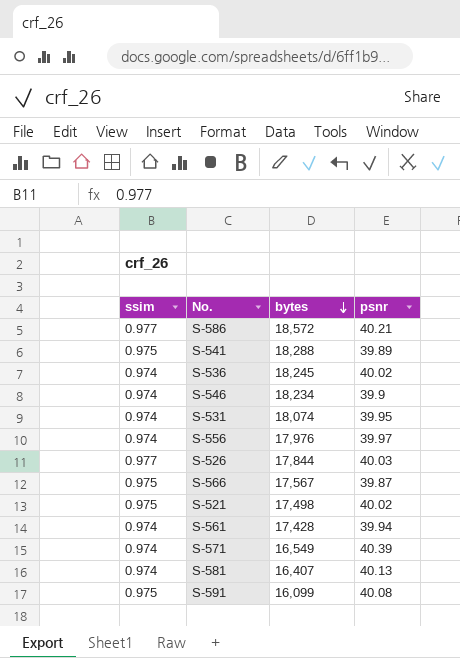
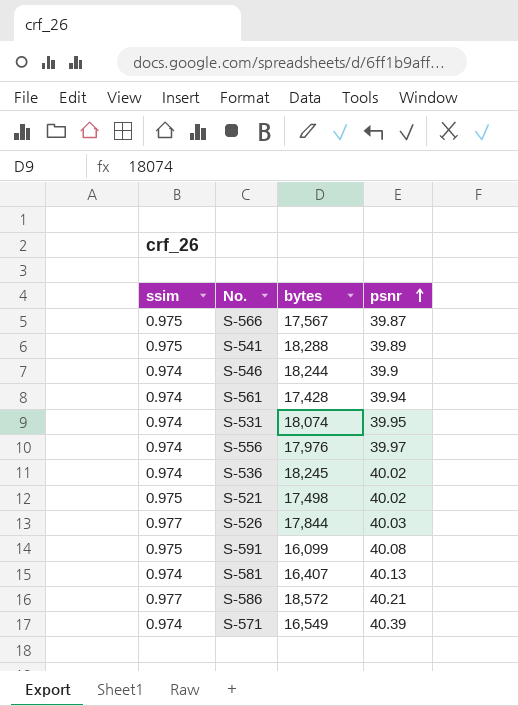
row order: bytes descending -> psnr ascending
S-546 | bytes: 18,234 -> 18,244

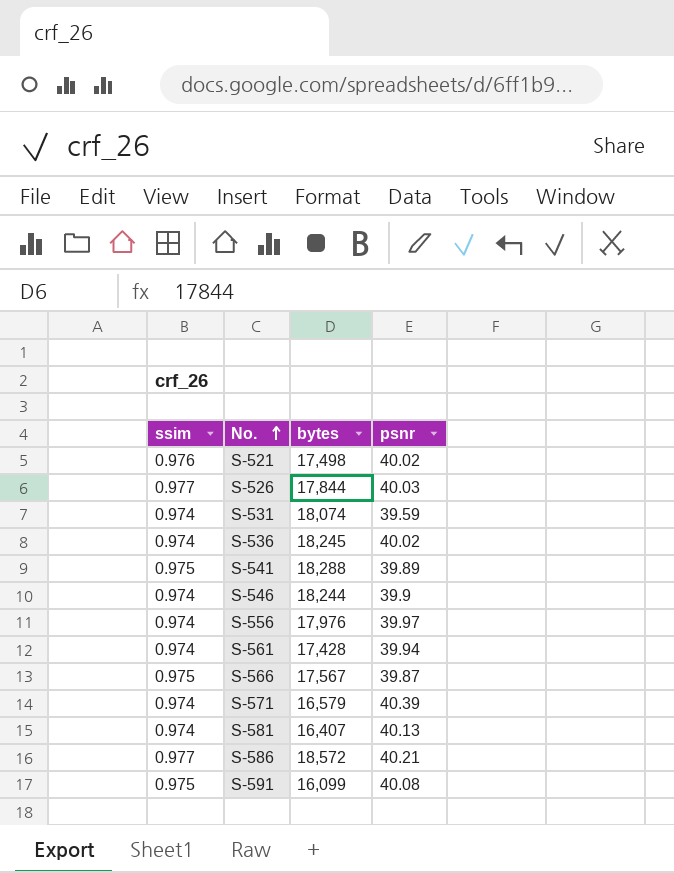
row order: psnr ascending -> No. ascending
S-521 | ssim: 0.975 -> 0.976
S-531 | psnr: 39.95 -> 39.59
S-571 | bytes: 16,549 -> 16,579

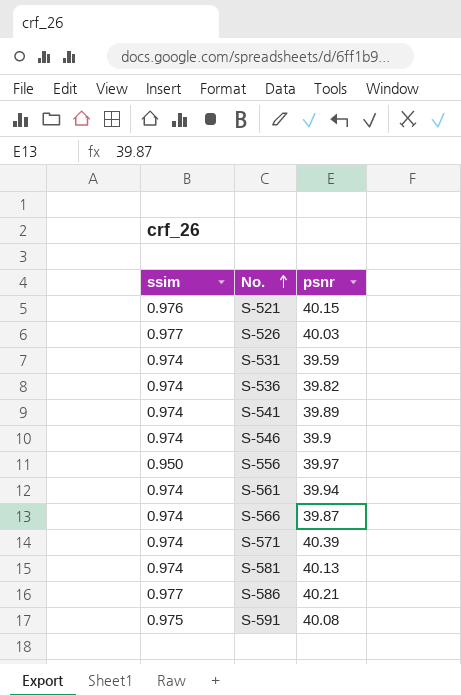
column bytes | position: 3 -> none
S-521 | psnr: 40.02 -> 40.15
S-536 | psnr: 40.02 -> 39.82
S-541 | ssim: 0.975 -> 0.974
S-556 | ssim: 0.974 -> 0.950
S-566 | ssim: 0.975 -> 0.974

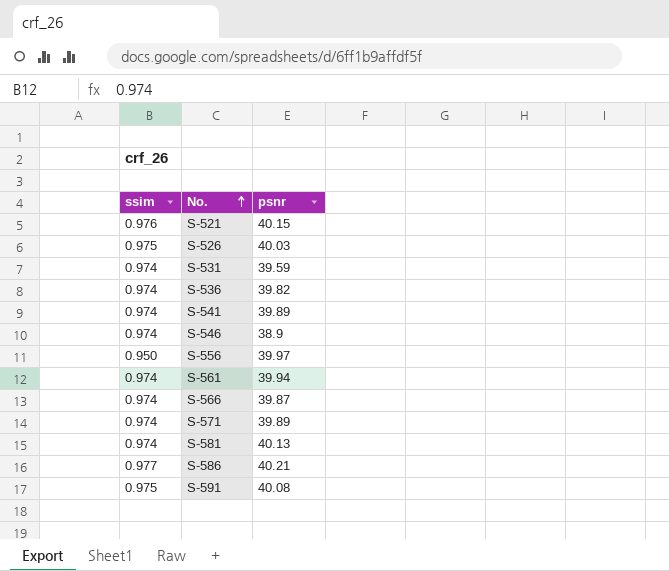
S-526 | ssim: 0.977 -> 0.975
S-546 | psnr: 39.9 -> 38.9
S-571 | psnr: 40.39 -> 39.89

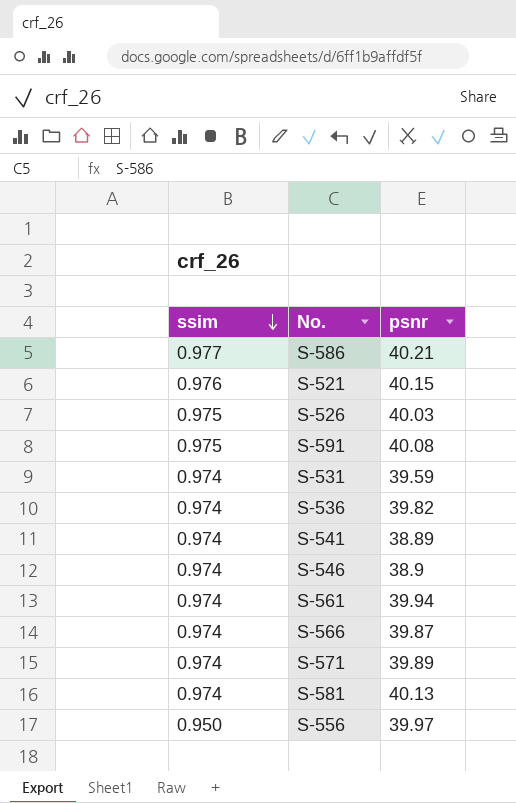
row order: No. ascending -> ssim descending
S-541 | psnr: 39.89 -> 38.89

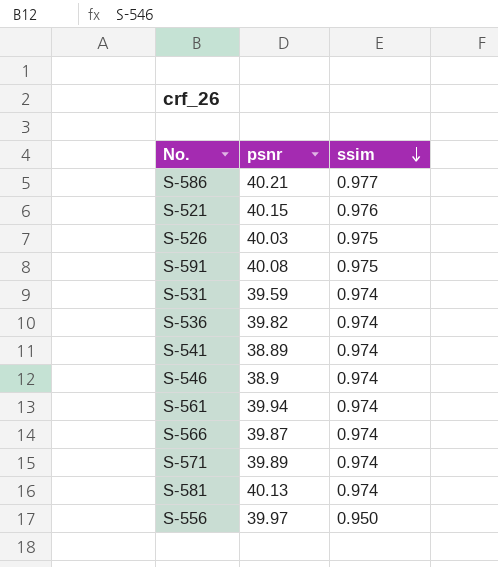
column ssim | position: 1 -> 3

